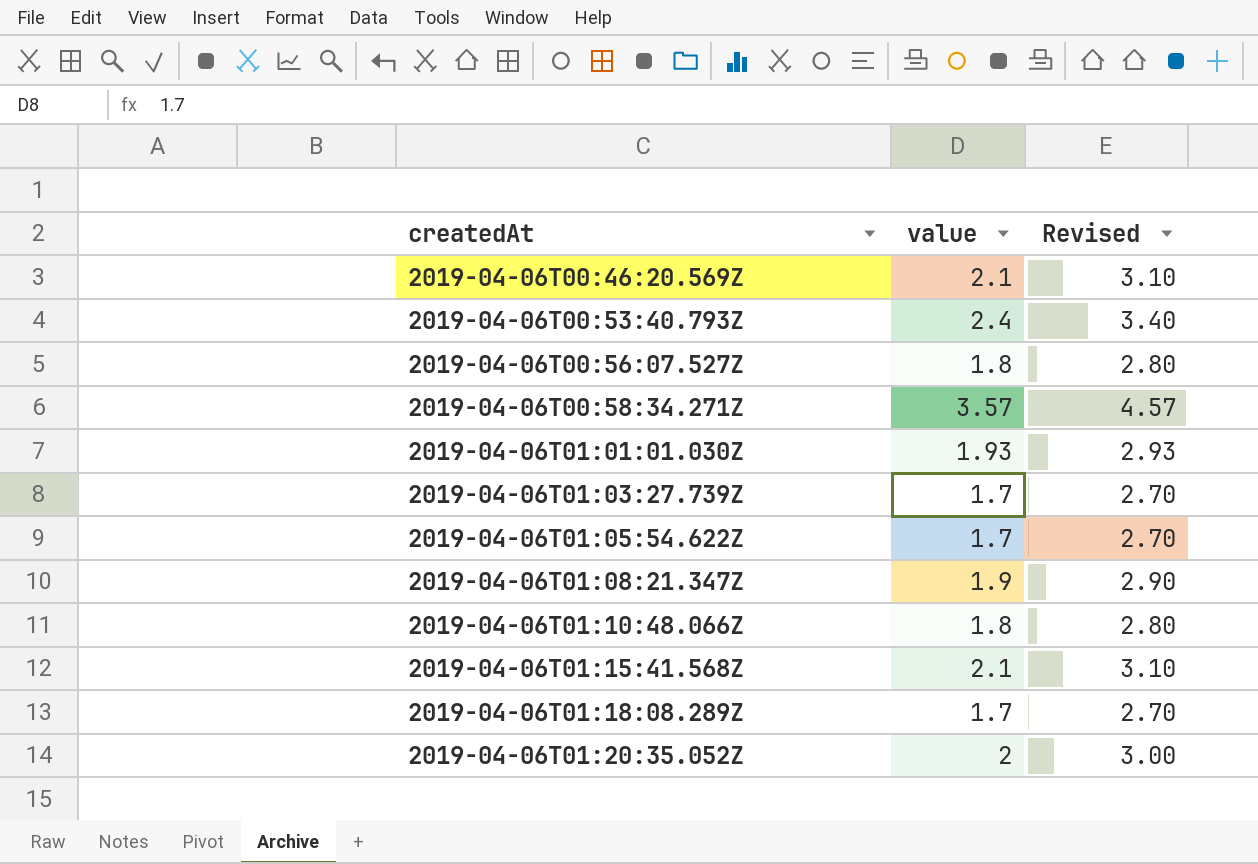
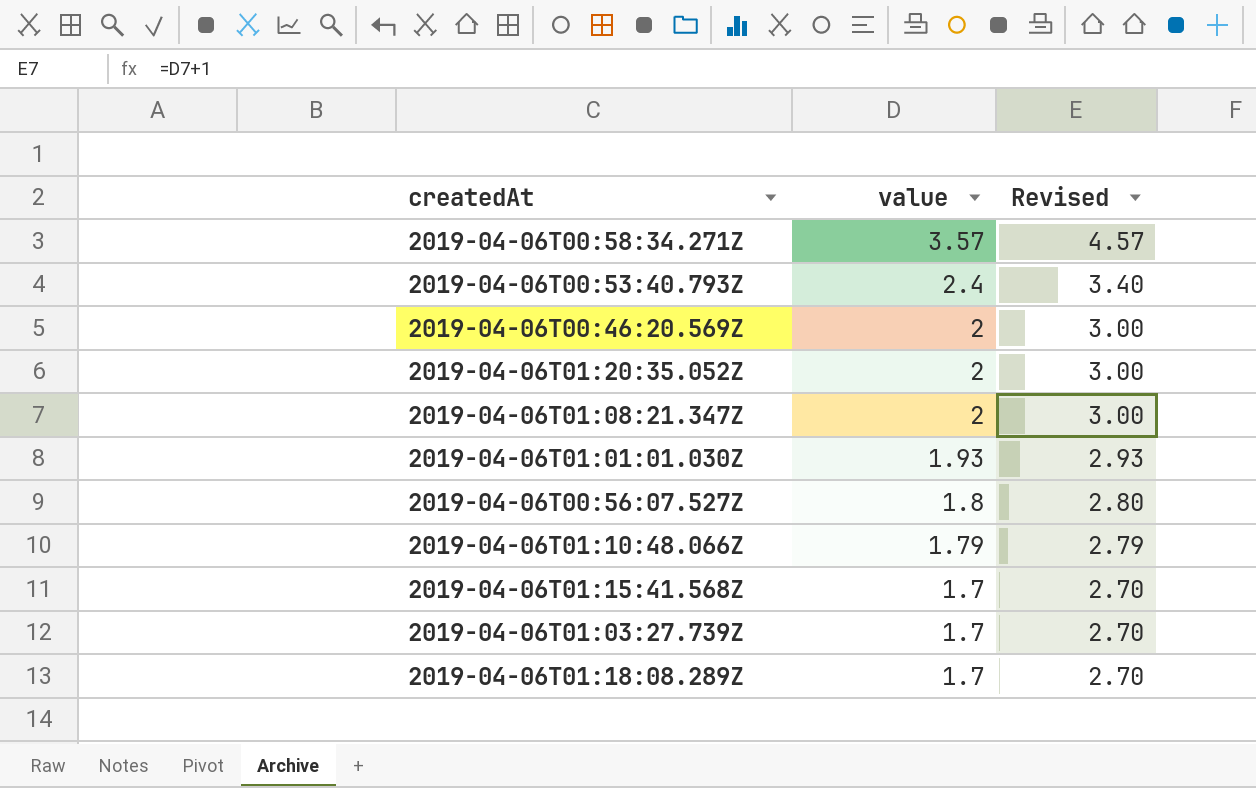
row order: createdAt ascending -> value descending
row 2019-04-06T01:05:54.622Z: 1.7 | 2.70 -> none
2019-04-06T00:46:20.569Z | value: 2.1 -> 2
2019-04-06T00:46:20.569Z | Revised: 3.10 -> 3.00
2019-04-06T01:08:21.347Z | value: 1.9 -> 2
2019-04-06T01:08:21.347Z | Revised: 2.90 -> 3.00
2019-04-06T01:10:48.066Z | value: 1.8 -> 1.79
2019-04-06T01:10:48.066Z | Revised: 2.80 -> 2.79
2019-04-06T01:15:41.568Z | value: 2.1 -> 1.7
2019-04-06T01:15:41.568Z | Revised: 3.10 -> 2.70

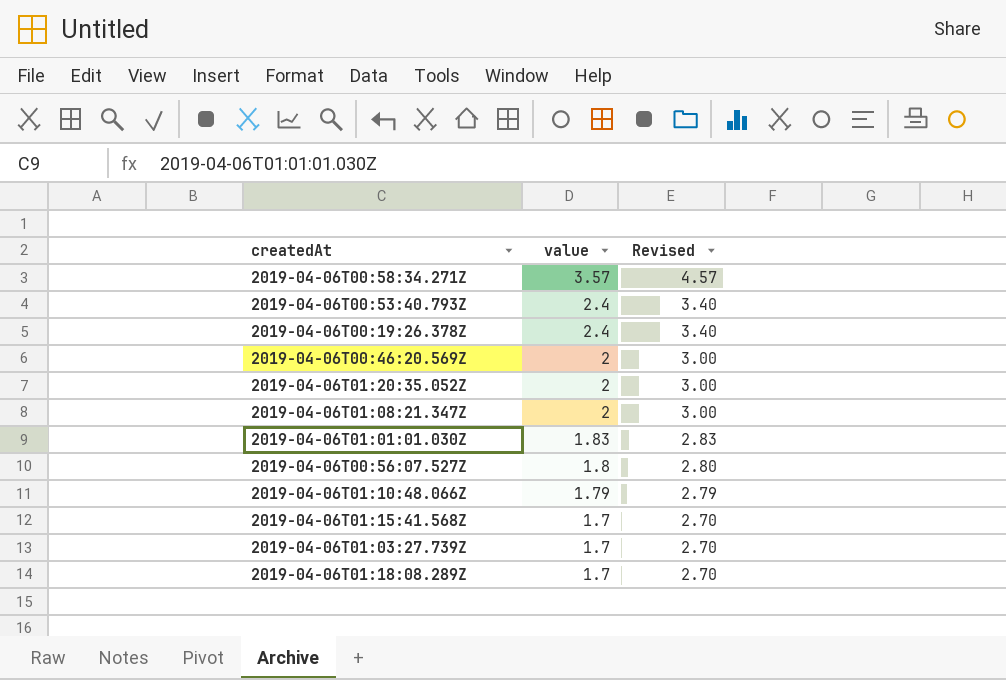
row 2019-04-06T00:19:26.378Z: none -> 2.4 | 3.40
2019-04-06T01:01:01.030Z | value: 1.93 -> 1.83
2019-04-06T01:01:01.030Z | Revised: 2.93 -> 2.83

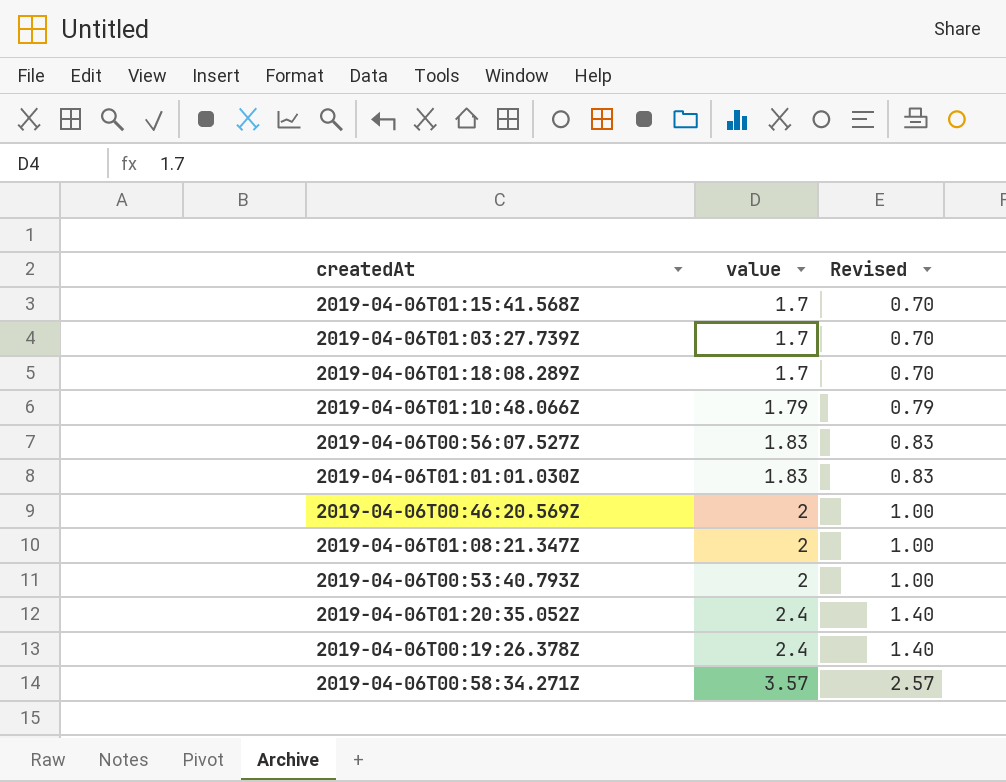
row order: value descending -> value ascending
column Revised | formula: [value] + 1 -> [value] - 1
2019-04-06T00:56:07.527Z | value: 1.8 -> 1.83
2019-04-06T00:53:40.793Z | value: 2.4 -> 2
2019-04-06T01:20:35.052Z | value: 2 -> 2.4

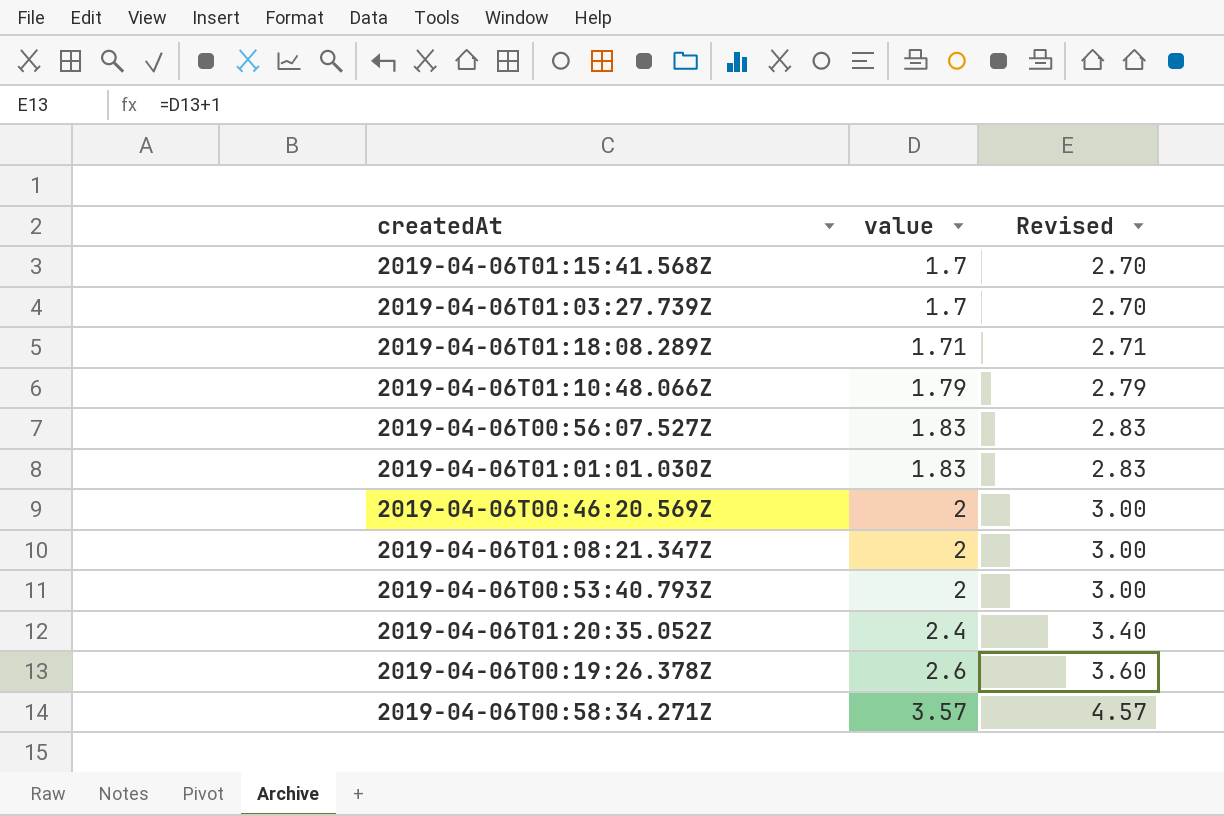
column Revised | formula: [value] - 1 -> [value] + 1
2019-04-06T01:18:08.289Z | value: 1.7 -> 1.71
2019-04-06T00:19:26.378Z | value: 2.4 -> 2.6

